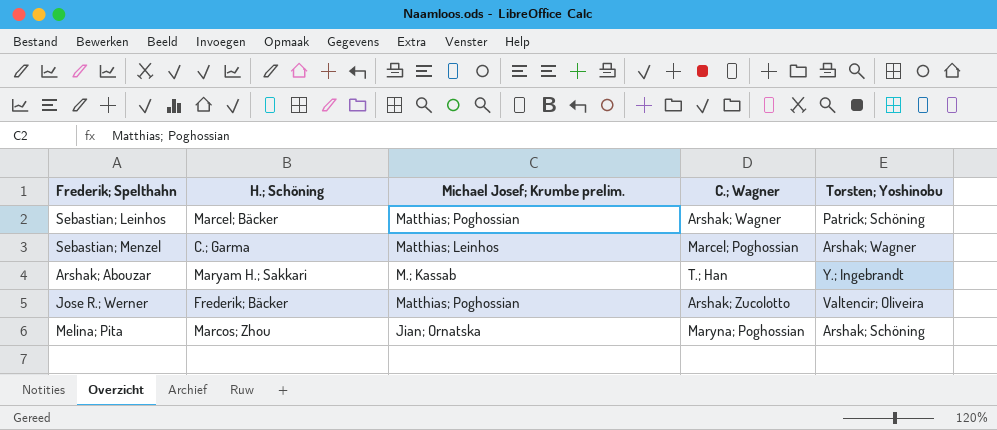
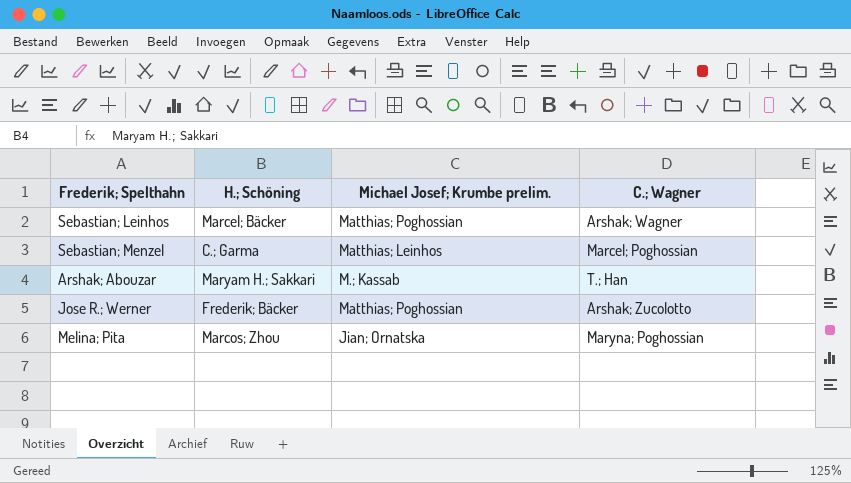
column Torsten; Yoshinobu | position: 5 -> none

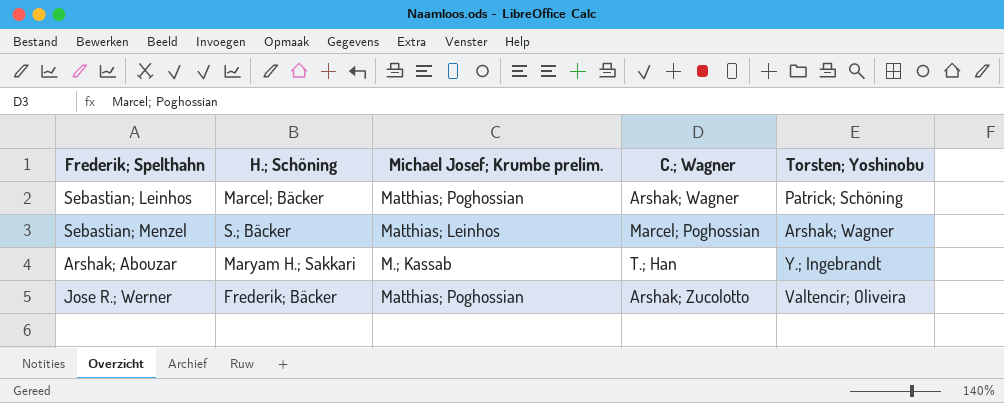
column Torsten; Yoshinobu | position: none -> 5
row Melina; Pita: Marcos; Zhou | Jian; Ornatska | Maryna; Poghossian -> none
Sebastian; Menzel | H.; Schöning: C.; Garma -> S.; Bäcker

